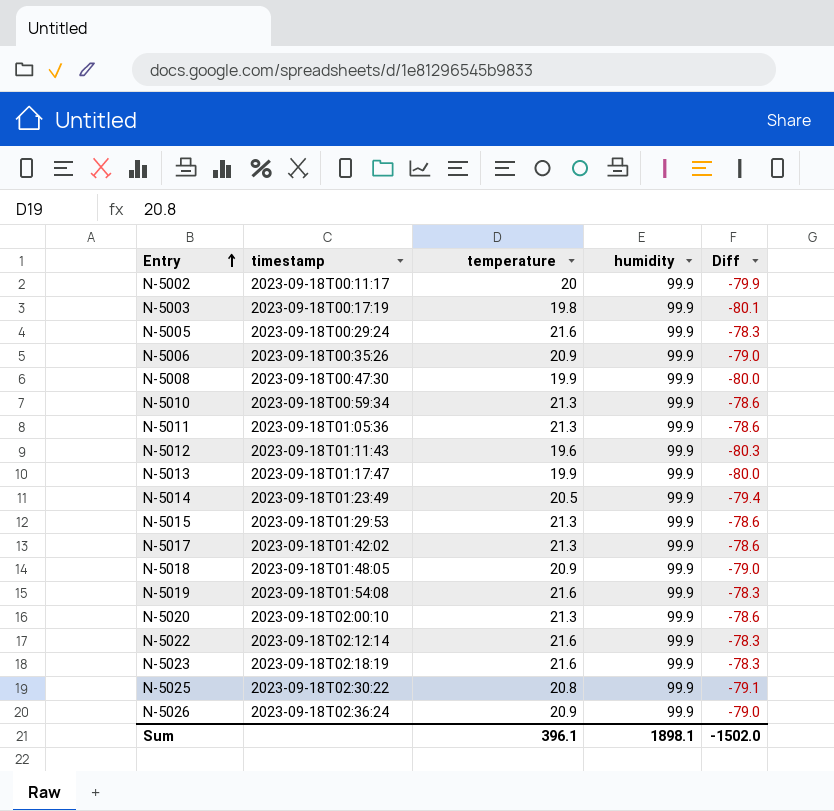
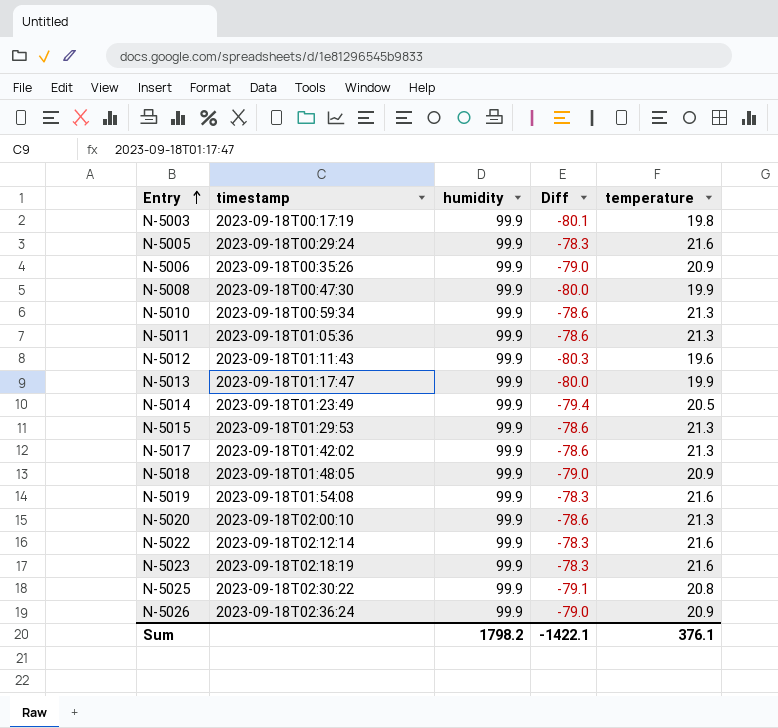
column temperature | position: 3 -> 5
row N-5002: 2023-09-18T00:11:17 | 20 | 99.9 | -79.9 -> none
Sum | humidity: 1898.1 -> 1798.2
Sum | Diff: -1502.0 -> -1422.1
Sum | temperature: 396.1 -> 376.1

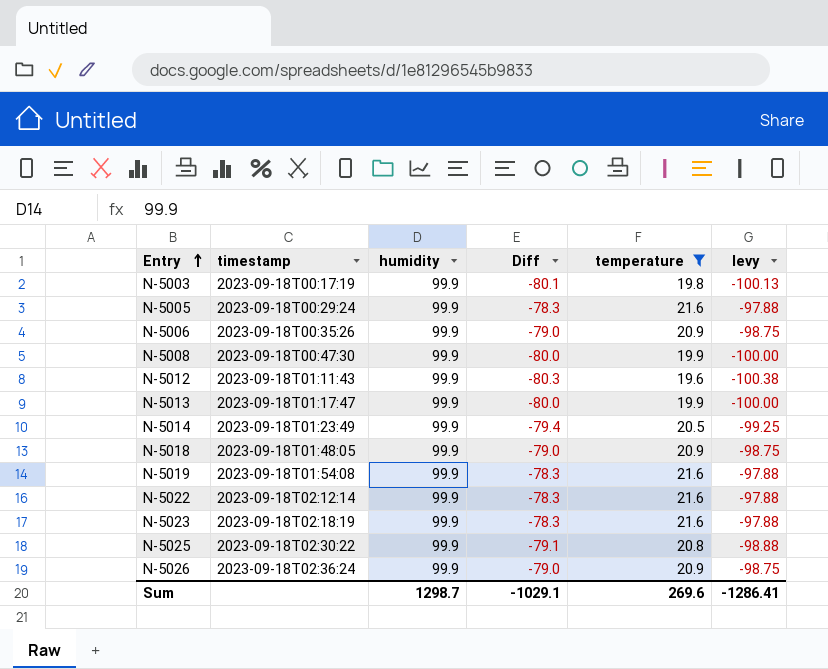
filter: none -> temperature != 21.3
column levy | formula: none -> [Diff] * 1.25
Sum | humidity: 1798.2 -> 1298.7
Sum | Diff: -1422.1 -> -1029.1
Sum | temperature: 376.1 -> 269.6

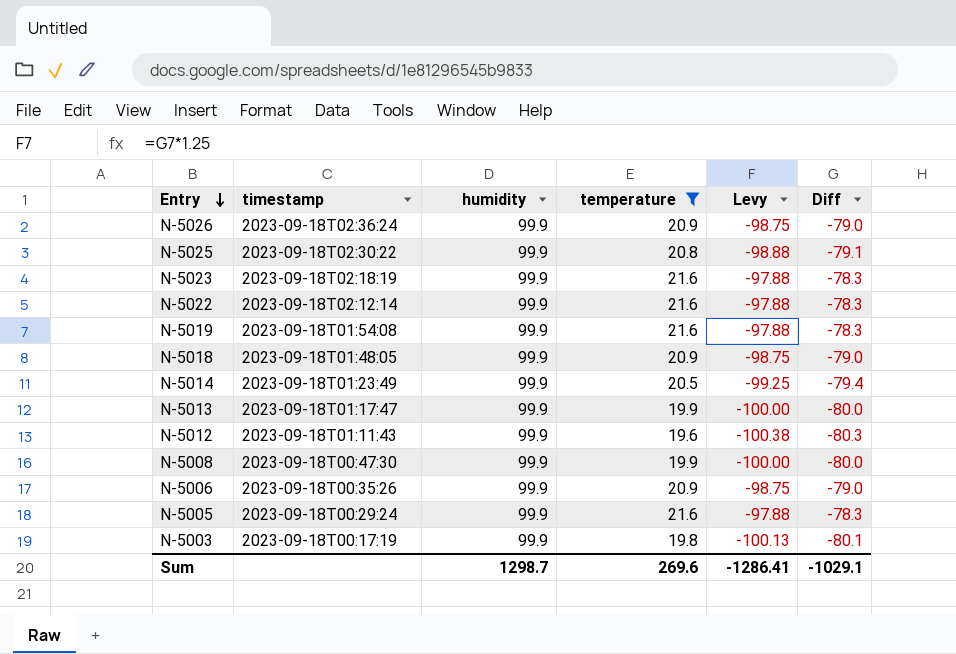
row order: Entry ascending -> Entry descending
column name: levy -> Levy
column Diff | position: 4 -> 6

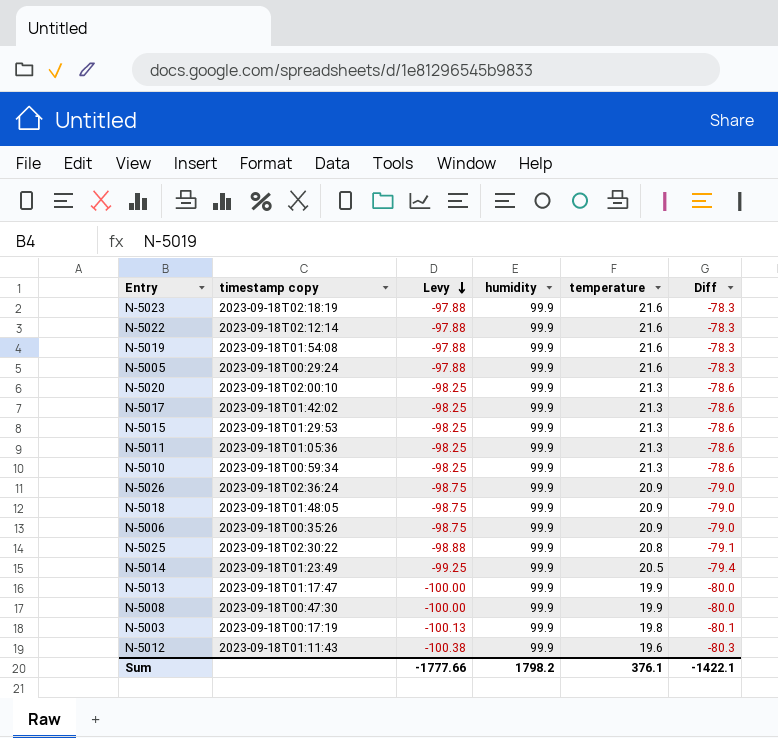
filter: temperature != 21.3 -> none
row order: Entry descending -> Levy descending
column name: timestamp -> timestamp copy
column Levy | position: 5 -> 3
Sum | Levy: -1286.41 -> -1777.66
Sum | humidity: 1298.7 -> 1798.2
Sum | temperature: 269.6 -> 376.1
Sum | Diff: -1029.1 -> -1422.1

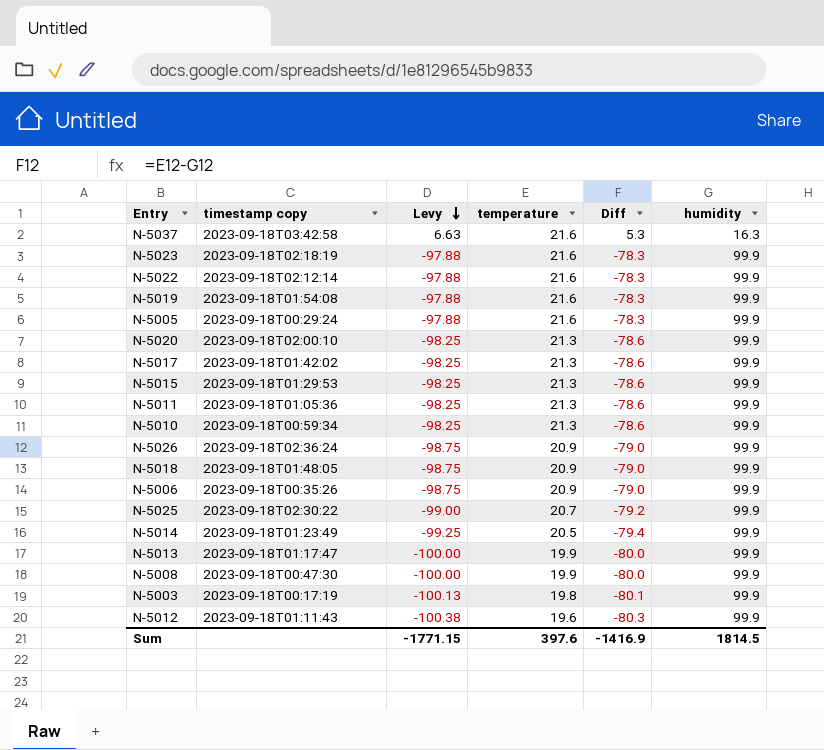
column humidity | position: 4 -> 6
row N-5037: none -> 2023-09-18T03:42:58 | 6.63 | 21.6 | 5.3 | 16.3
N-5025 | Levy: -98.88 -> -99.00
N-5025 | temperature: 20.8 -> 20.7
N-5025 | Diff: -79.1 -> -79.2
Sum | Levy: -1777.66 -> -1771.15
Sum | temperature: 376.1 -> 397.6
Sum | Diff: -1422.1 -> -1416.9
Sum | humidity: 1798.2 -> 1814.5

